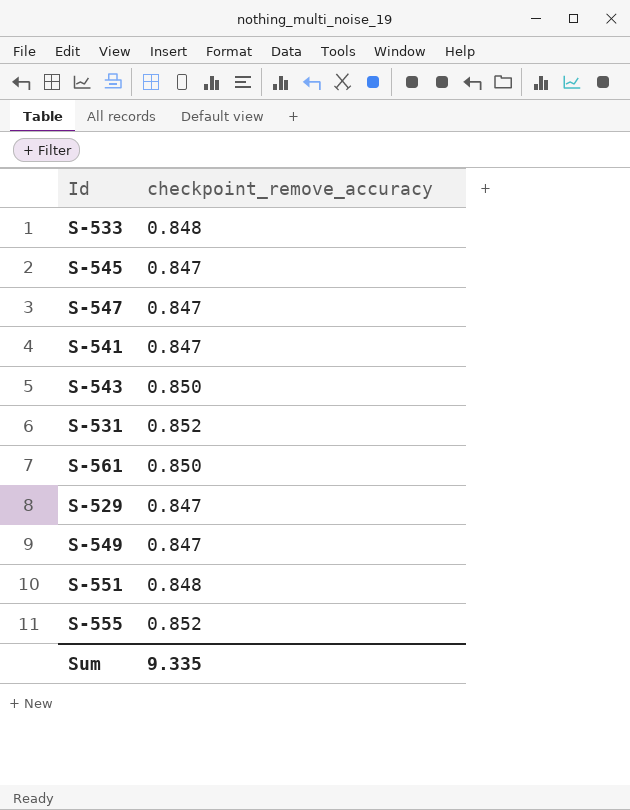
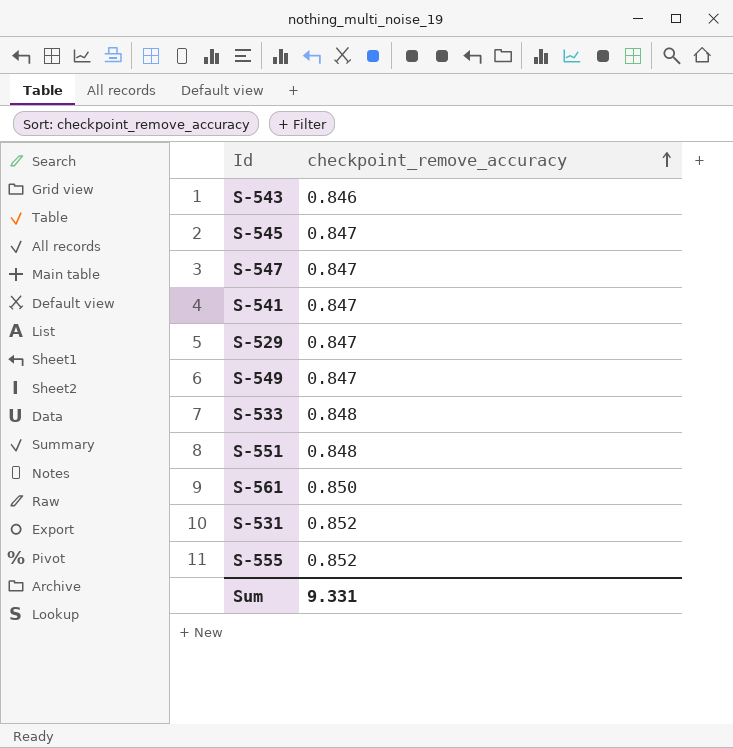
row order: none -> checkpoint_remove_accuracy ascending
S-543 | checkpoint_remove_accuracy: 0.850 -> 0.846
Sum | checkpoint_remove_accuracy: 9.335 -> 9.331

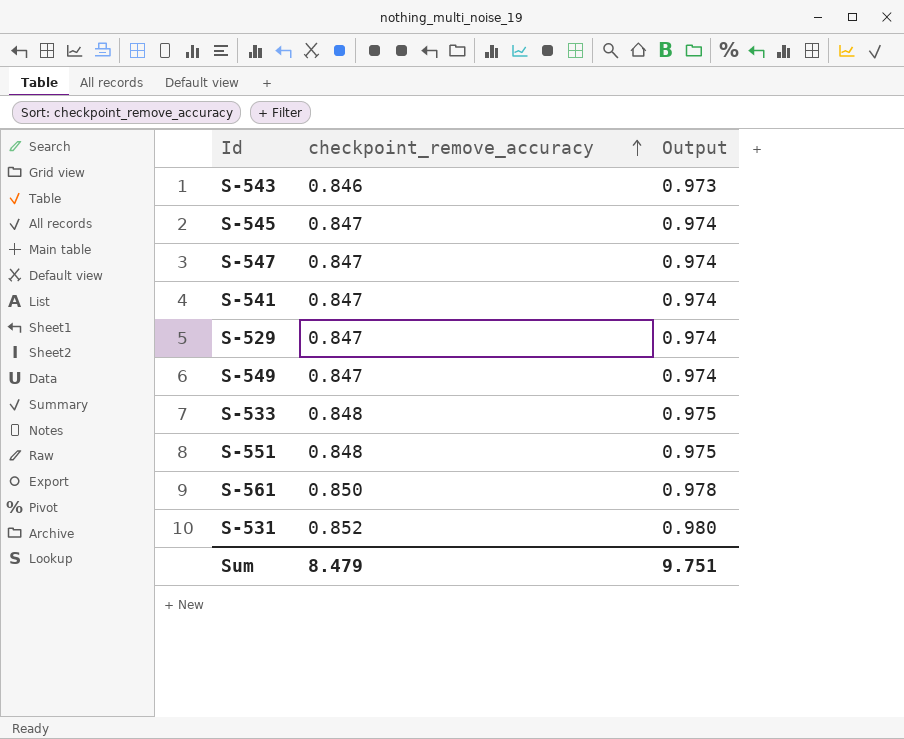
column Output | formula: none -> [checkpoint_remove_accuracy] * 1.15
row S-555: 0.852 -> none
Sum | checkpoint_remove_accuracy: 9.331 -> 8.479

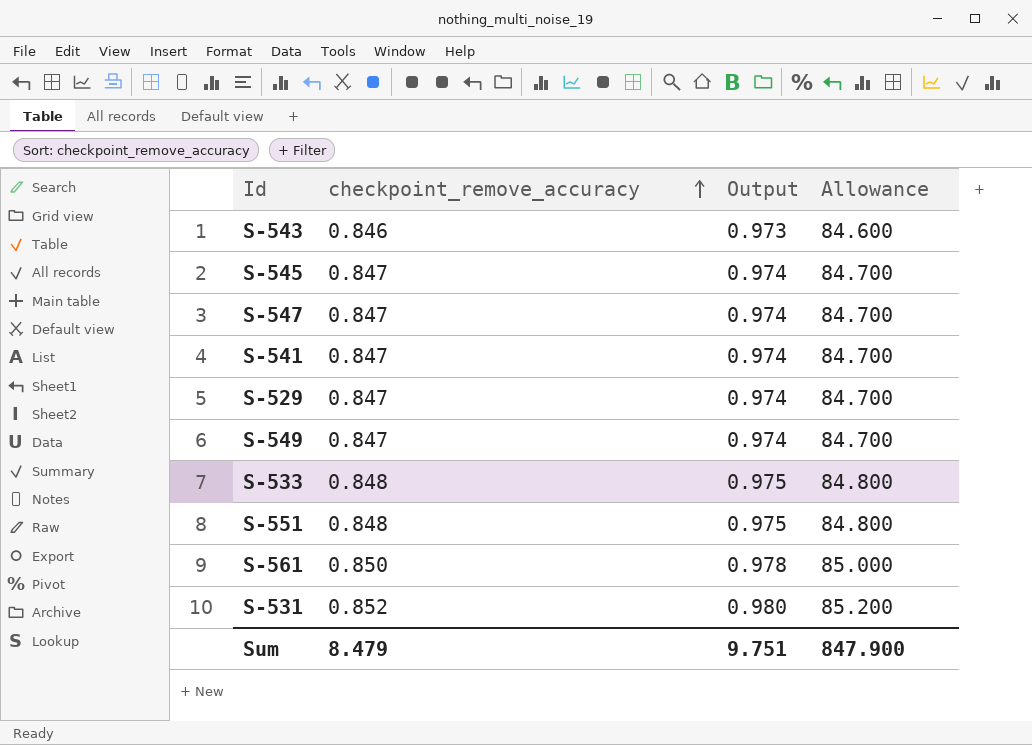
column Allowance | formula: none -> [checkpoint_remove_accuracy] * 100

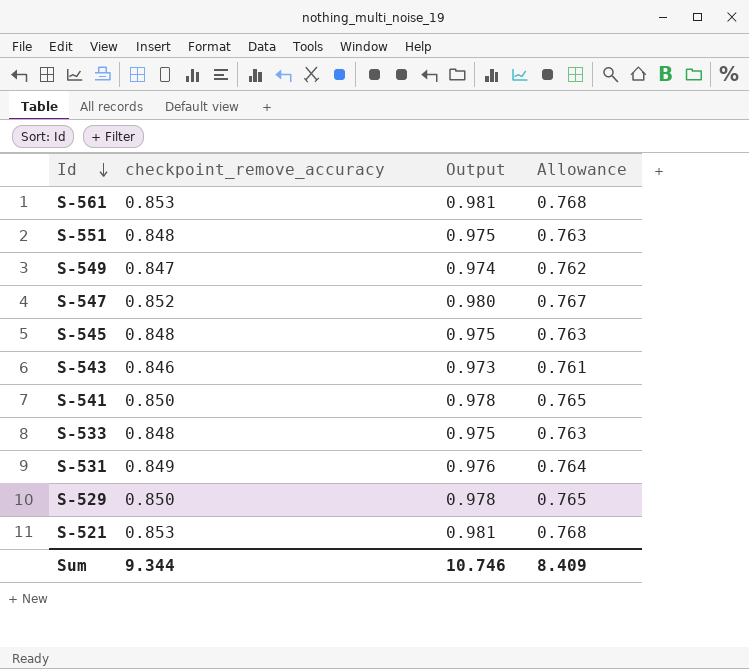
row order: checkpoint_remove_accuracy ascending -> Id descending
column Allowance | formula: [checkpoint_remove_accuracy] * 100 -> [checkpoint_remove_accuracy] * 0.9
S-561 | checkpoint_remove_accuracy: 0.850 -> 0.853
S-561 | Output: 0.978 -> 0.981
S-547 | checkpoint_remove_accuracy: 0.847 -> 0.852
S-547 | Output: 0.974 -> 0.980
S-545 | checkpoint_remove_accuracy: 0.847 -> 0.848
S-545 | Output: 0.974 -> 0.975
S-541 | checkpoint_remove_accuracy: 0.847 -> 0.850
S-541 | Output: 0.974 -> 0.978
S-531 | checkpoint_remove_accuracy: 0.852 -> 0.849
S-531 | Output: 0.980 -> 0.976
S-529 | checkpoint_remove_accuracy: 0.847 -> 0.850
S-529 | Output: 0.974 -> 0.978
row S-521: none -> 0.853 | 0.981 | 0.768
Sum | checkpoint_remove_accuracy: 8.479 -> 9.344
Sum | Output: 9.751 -> 10.746
Sum | Allowance: 847.900 -> 8.409

